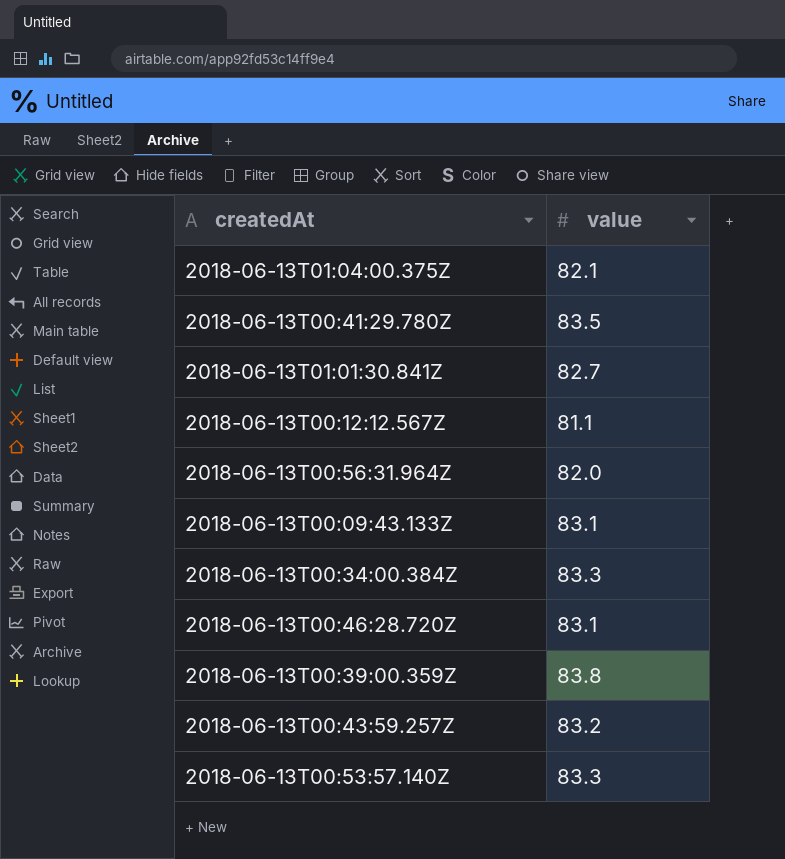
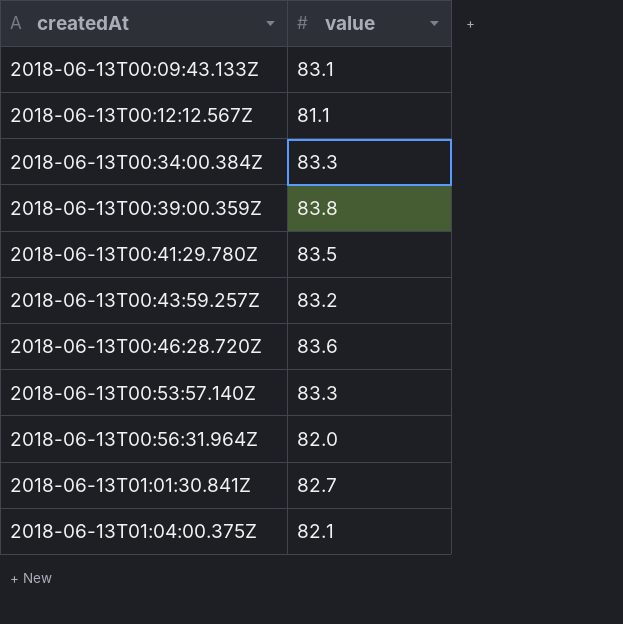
row order: none -> createdAt ascending
2018-06-13T00:46:28.720Z | value: 83.1 -> 83.6

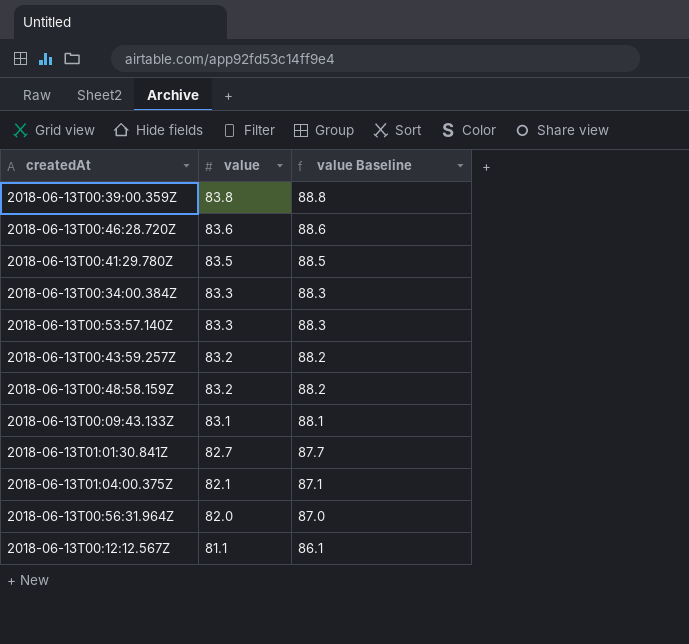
row order: createdAt ascending -> value descending
column value Baseline | formula: none -> [value] + 5
row 2018-06-13T00:48:58.159Z: none -> 83.2 | 88.2

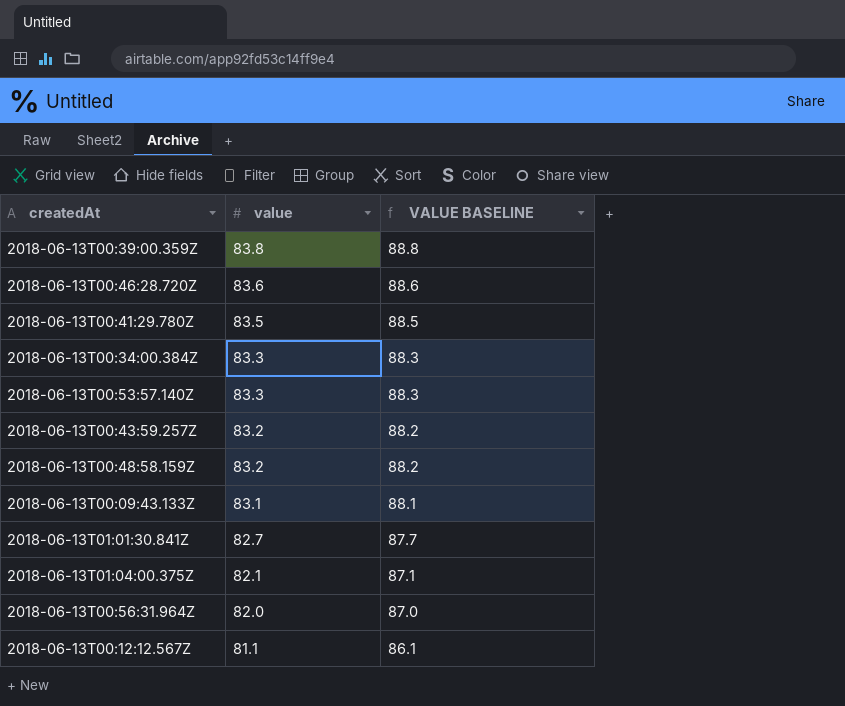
column name: value Baseline -> VALUE BASELINE

